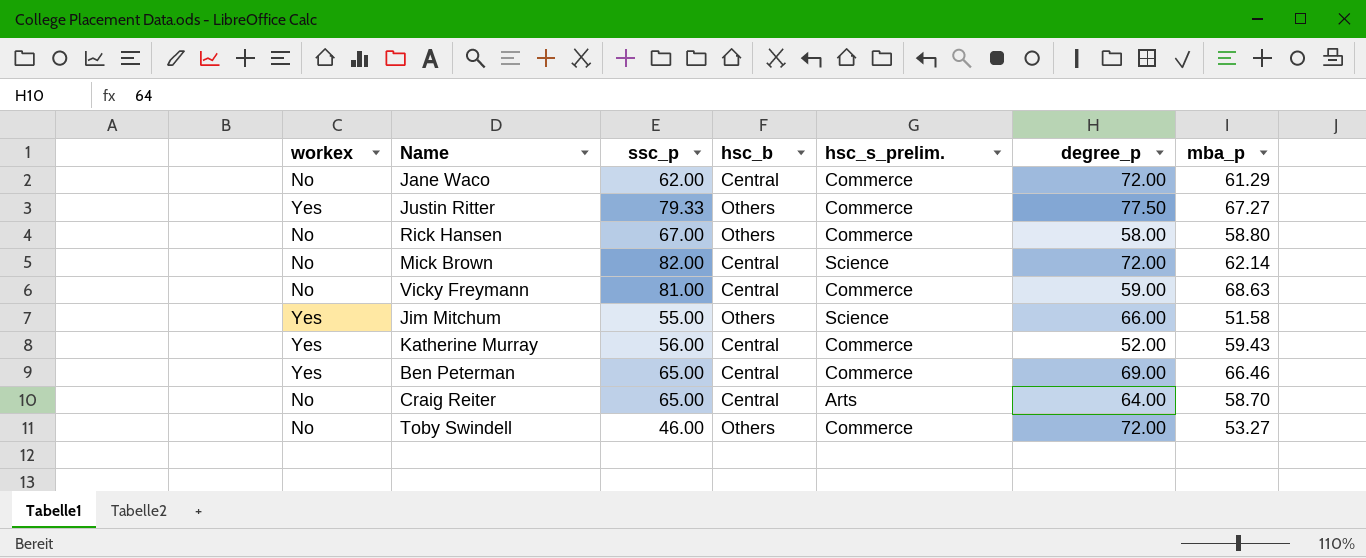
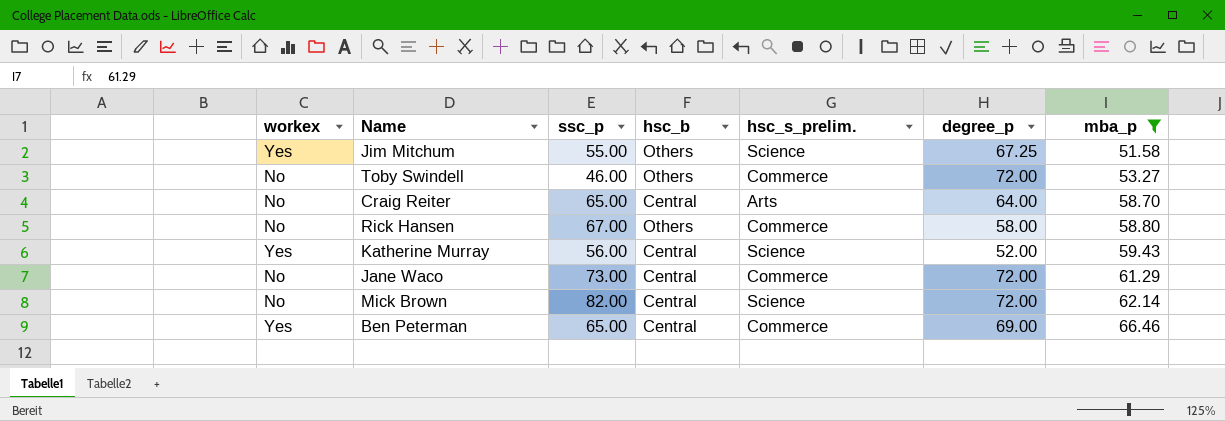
filter: none -> mba_p <= 66.46
row order: none -> mba_p ascending
Jim Mitchum | degree_p: 66.00 -> 67.25
Katherine Murray | hsc_s_prelim.: Commerce -> Science
Jane Waco | ssc_p: 62.00 -> 73.00

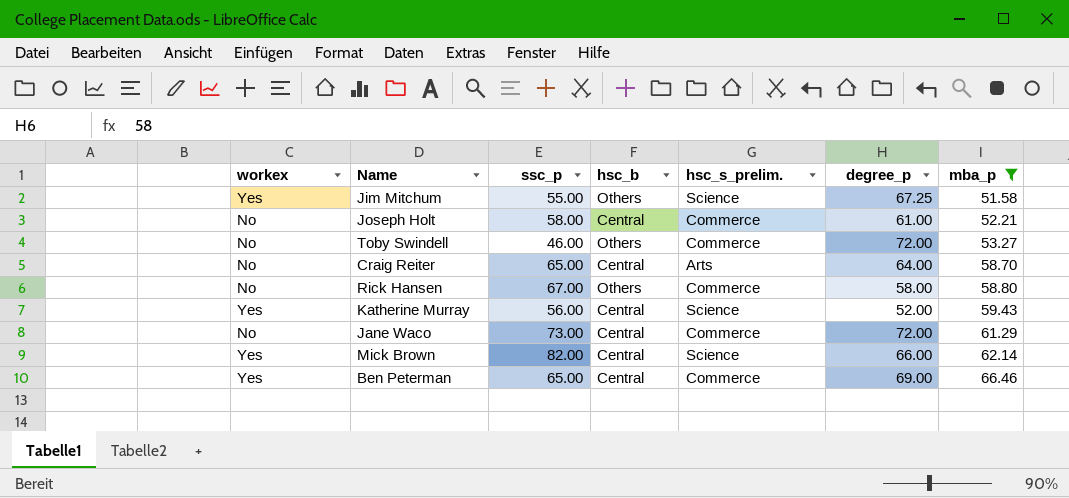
row Joseph Holt: none -> No | 58.00 | Central | Commerce | 61.00 | 52.21
Mick Brown | workex: No -> Yes
Mick Brown | degree_p: 72.00 -> 66.00

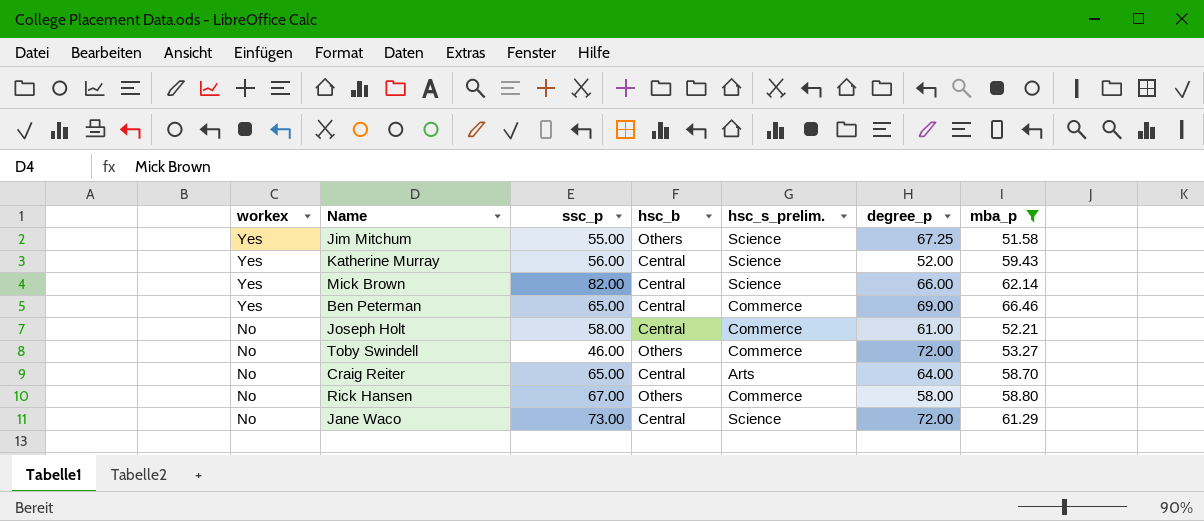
row order: mba_p ascending -> workex descending
Jane Waco | hsc_s_prelim.: Commerce -> Science

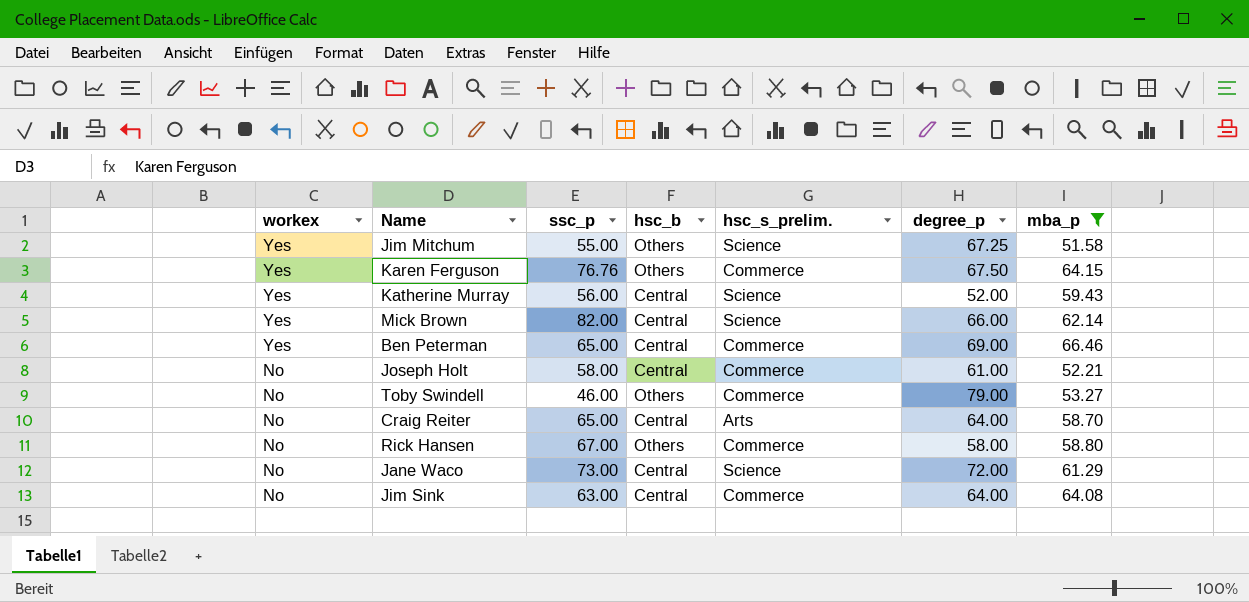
row Karen Ferguson: none -> Yes | 76.76 | Others | Commerce | 67.50 | 64.15
Toby Swindell | degree_p: 72.00 -> 79.00
row Jim Sink: none -> No | 63.00 | Central | Commerce | 64.00 | 64.08

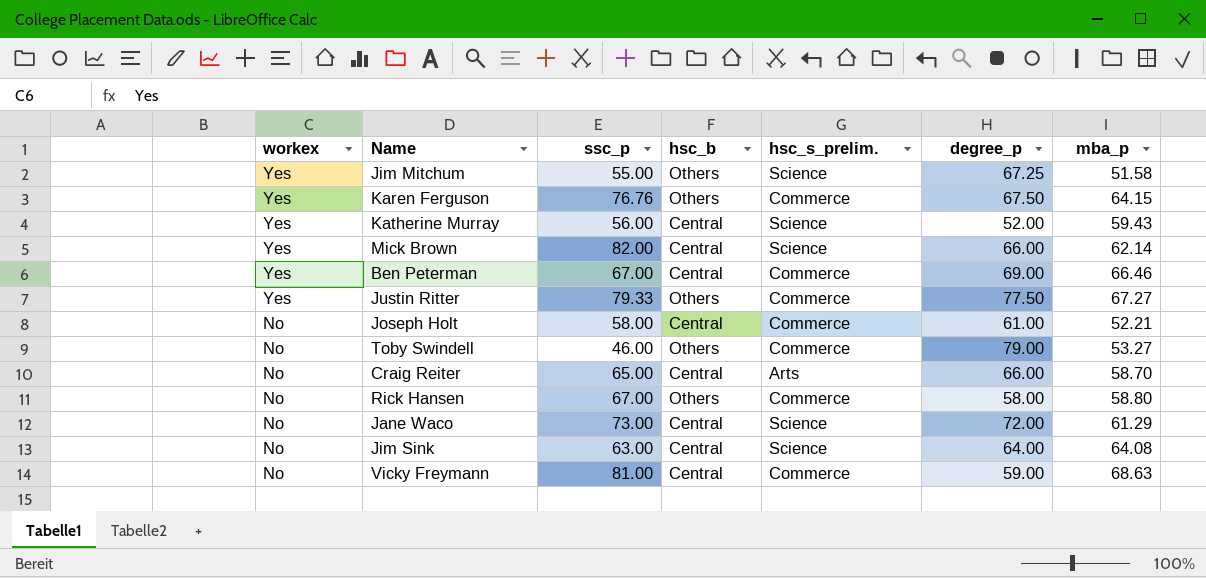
filter: mba_p <= 66.46 -> none
Ben Peterman | ssc_p: 65.00 -> 67.00
Craig Reiter | degree_p: 64.00 -> 66.00
Jim Sink | hsc_s_prelim.: Commerce -> Science

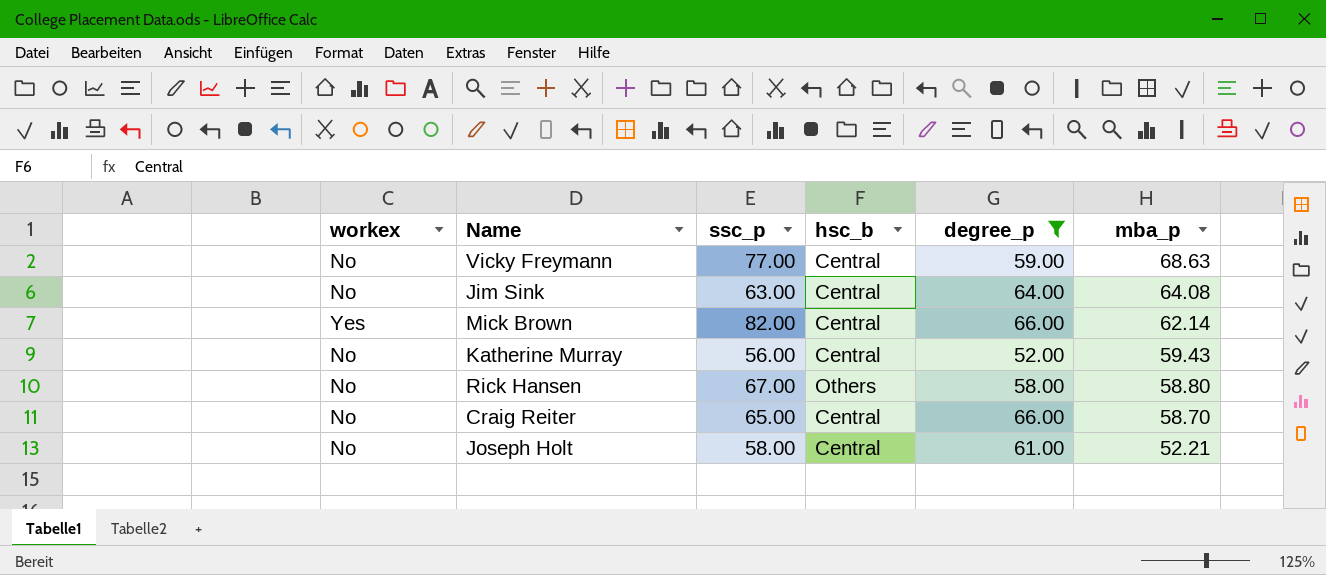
filter: none -> degree_p <= 66.00
row order: workex descending -> mba_p descending
column hsc_s_prelim. | position: 5 -> none
Vicky Freymann | ssc_p: 81.00 -> 77.00
Katherine Murray | workex: Yes -> No

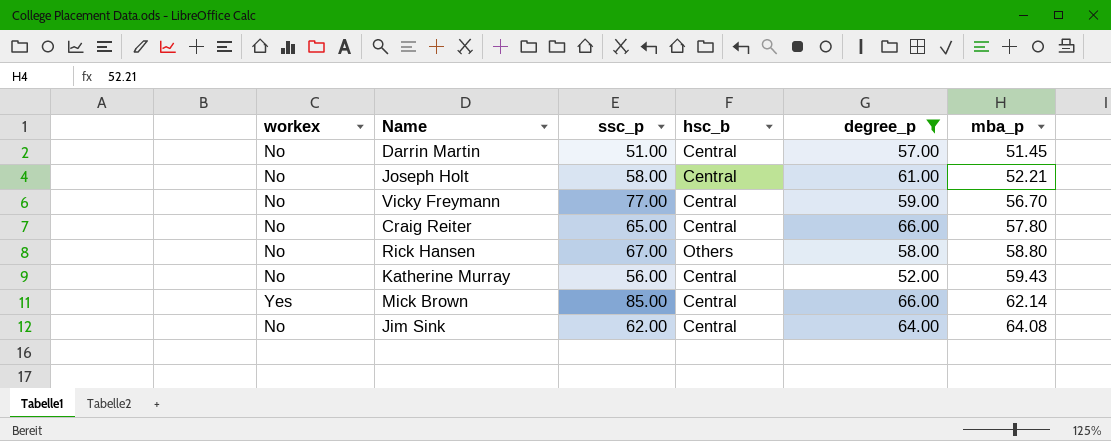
row order: mba_p descending -> mba_p ascending
row Darrin Martin: none -> No | 51.00 | Central | 57.00 | 51.45
Vicky Freymann | mba_p: 68.63 -> 56.70
Craig Reiter | mba_p: 58.70 -> 57.80
Mick Brown | ssc_p: 82.00 -> 85.00
Jim Sink | ssc_p: 63.00 -> 62.00

